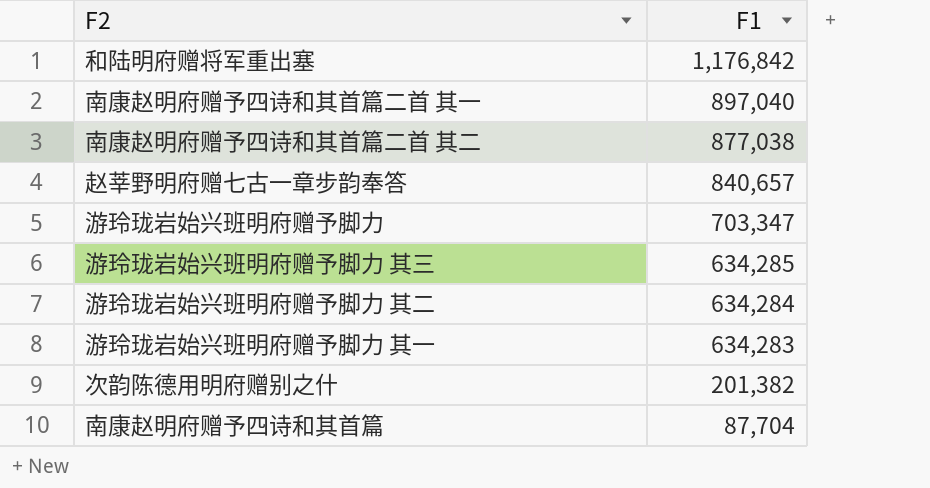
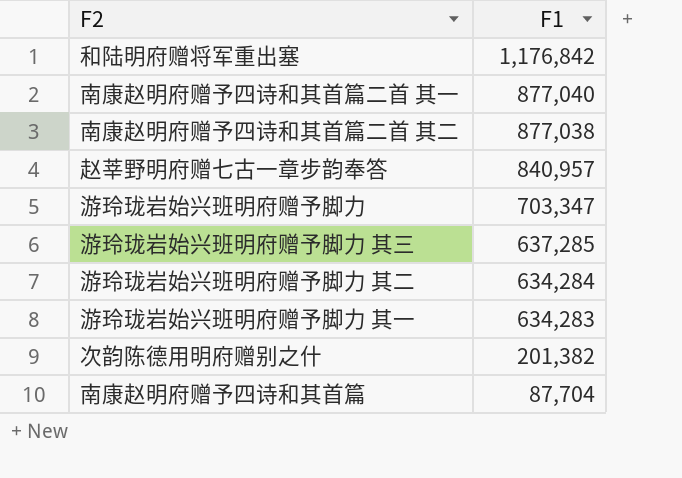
南康赵明府赠予四诗和其首篇二首 其一 | F1: 897,040 -> 877,040
赵莘野明府赠七古一章步韵奉答 | F1: 840,657 -> 840,957
游玲珑岩始兴班明府赠予脚力 其三 | F1: 634,285 -> 637,285

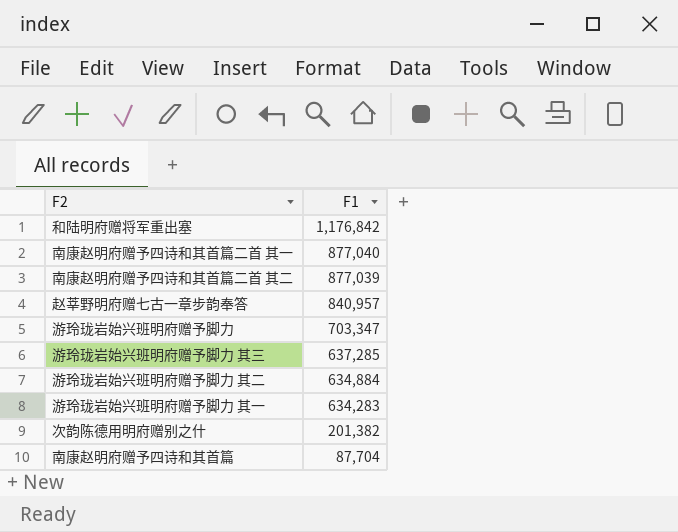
南康赵明府赠予四诗和其首篇二首 其二 | F1: 877,038 -> 877,039
游玲珑岩始兴班明府赠予脚力 其二 | F1: 634,284 -> 634,884

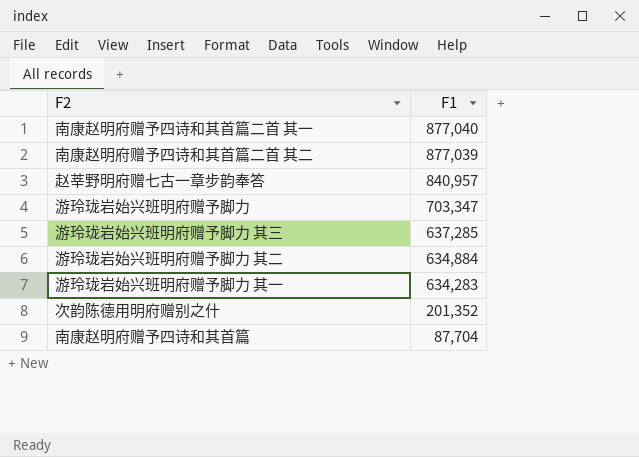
row 和陆明府赠将军重出塞: 1,176,842 -> none
次韵陈德用明府赠别之什 | F1: 201,382 -> 201,352

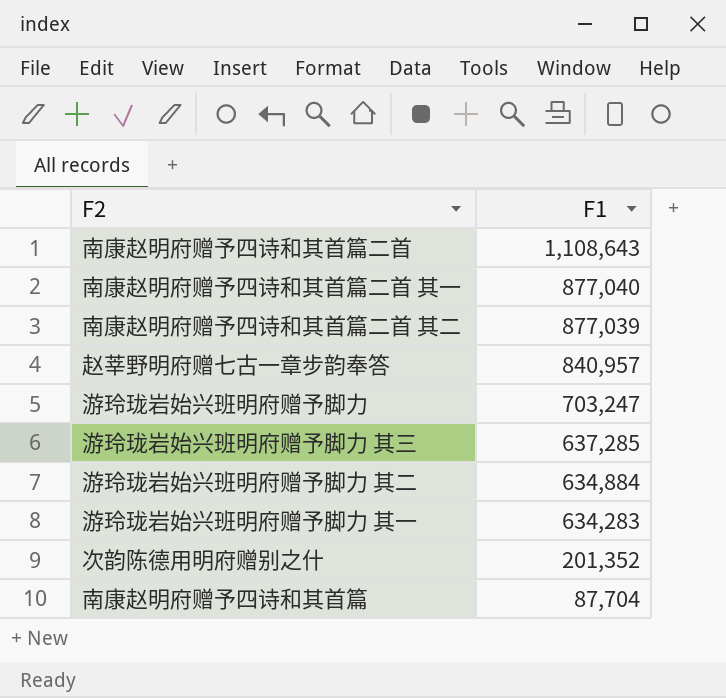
row 南康赵明府赠予四诗和其首篇二首: none -> 1,108,643
游玲珑岩始兴班明府赠予脚力 | F1: 703,347 -> 703,247

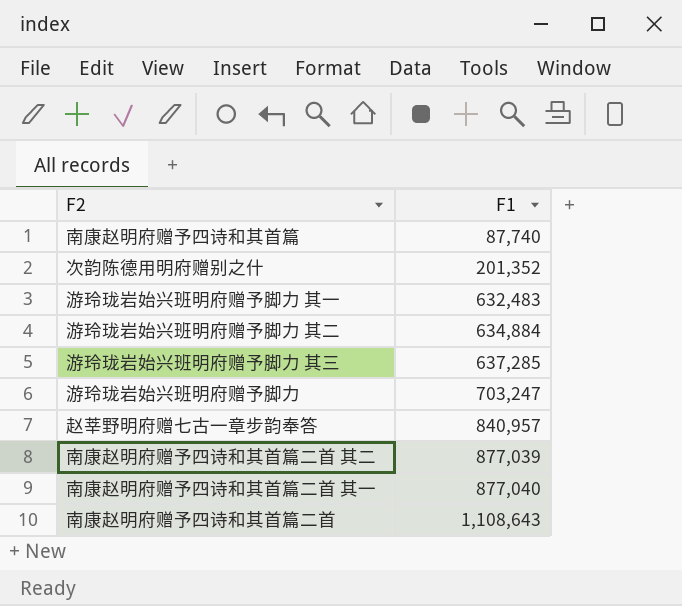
row order: F1 descending -> F1 ascending
南康赵明府赠予四诗和其首篇 | F1: 87,704 -> 87,740
游玲珑岩始兴班明府赠予脚力 其一 | F1: 634,283 -> 632,483

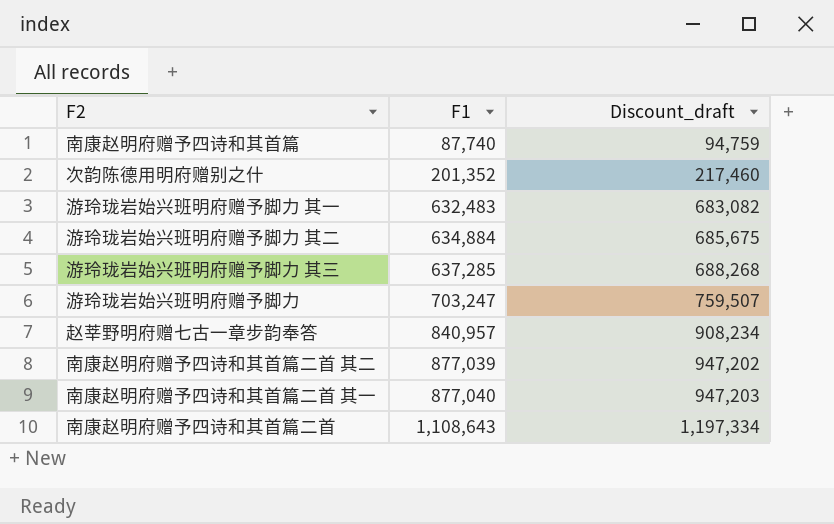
column Discount_draft | formula: none -> [F1] * 1.08

